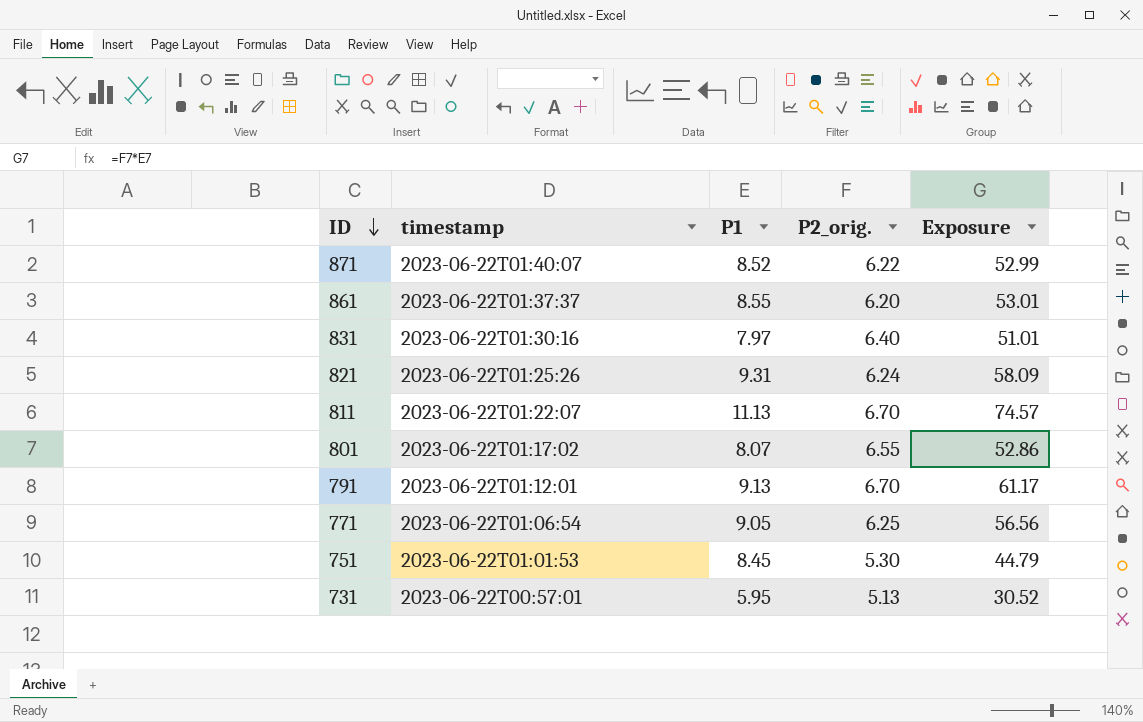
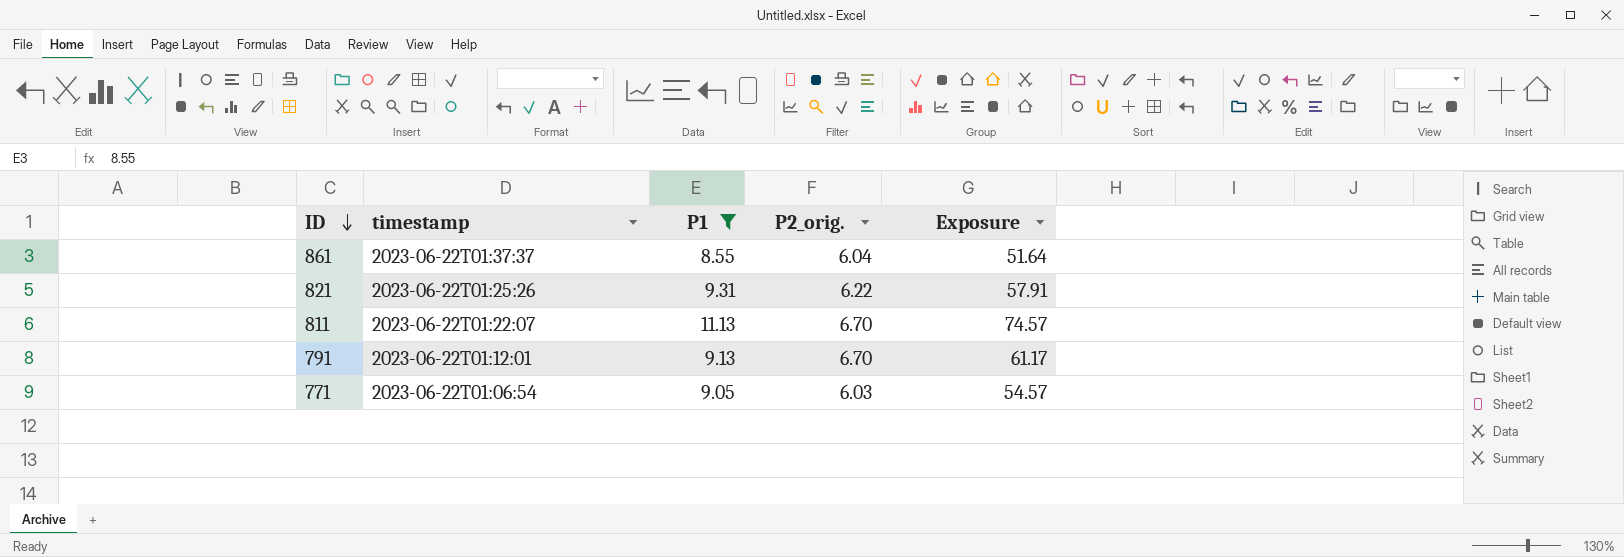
filter: none -> P1 >= 8.55
861 | P2_orig.: 6.20 -> 6.04
861 | Exposure: 53.01 -> 51.64
821 | P2_orig.: 6.24 -> 6.22
821 | Exposure: 58.09 -> 57.91
771 | P2_orig.: 6.25 -> 6.03
771 | Exposure: 56.56 -> 54.57

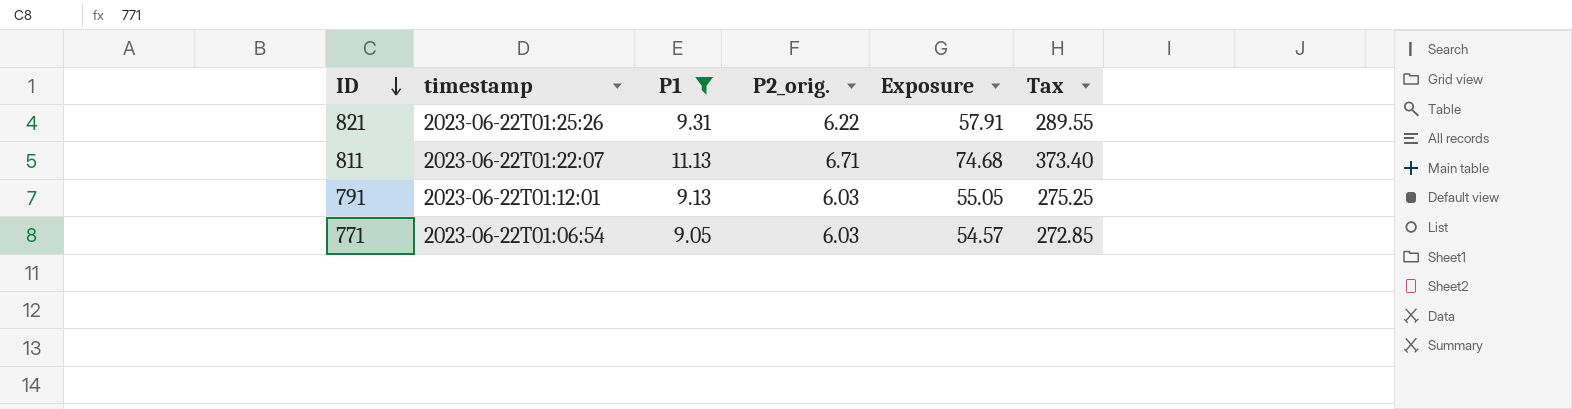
column Tax | formula: none -> [Exposure] * 5
row 861: 2023-06-22T01:37:37 | 8.55 | 6.04 | 51.64 -> none
811 | P2_orig.: 6.70 -> 6.71
811 | Exposure: 74.57 -> 74.68
791 | P2_orig.: 6.70 -> 6.03
791 | Exposure: 61.17 -> 55.05

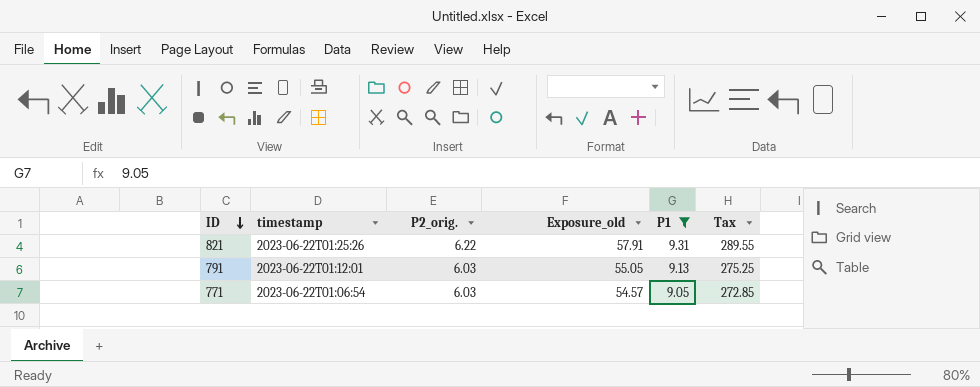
column name: Exposure -> Exposure_old
column P1 | position: 3 -> 5
row 811: 2023-06-22T01:22:07 | 11.13 | 6.71 | 74.68 | 373.40 -> none

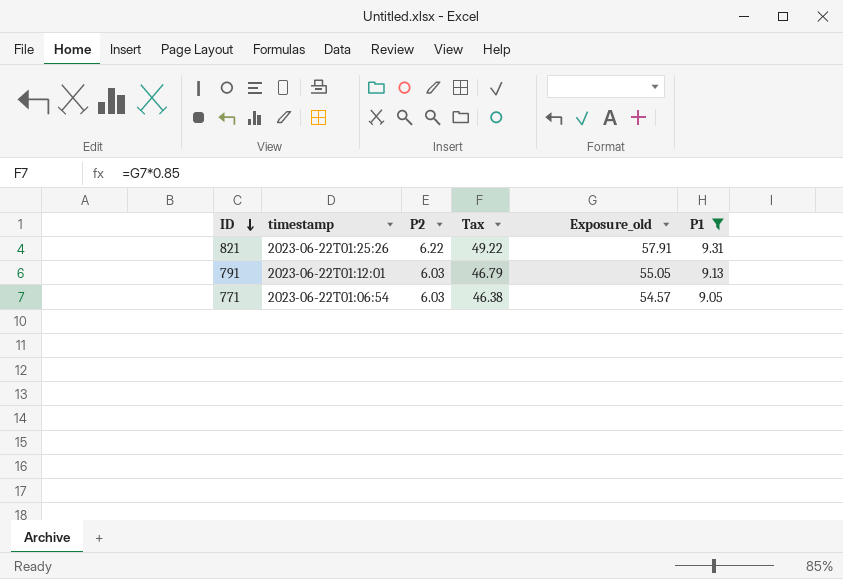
column name: P2_orig. -> P2
column Tax | formula: [Exposure_old] * 5 -> [Exposure_old] * 0.85
column Tax | position: 6 -> 4

